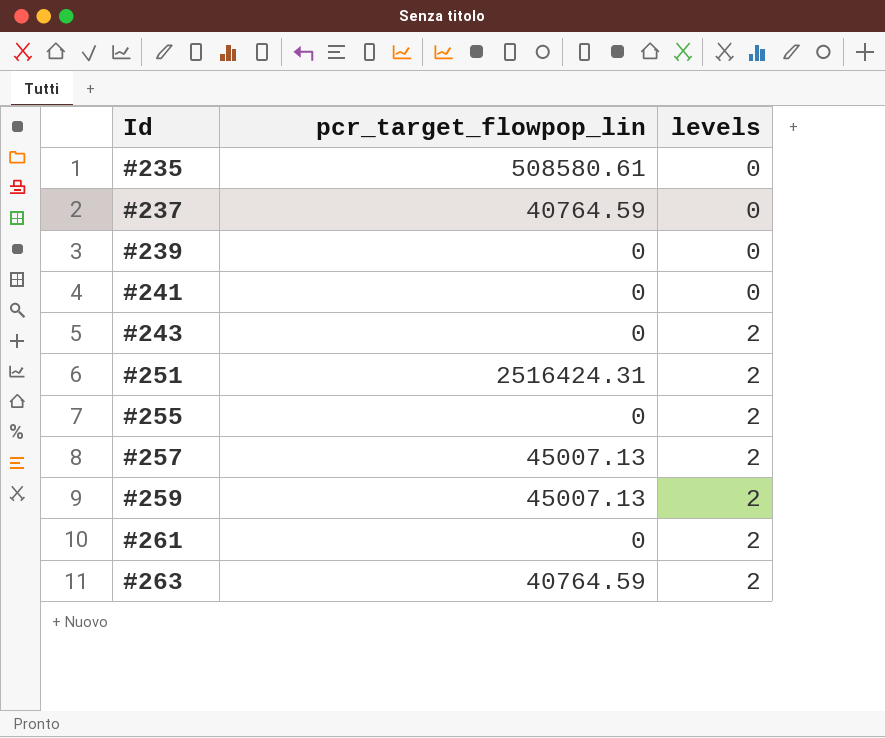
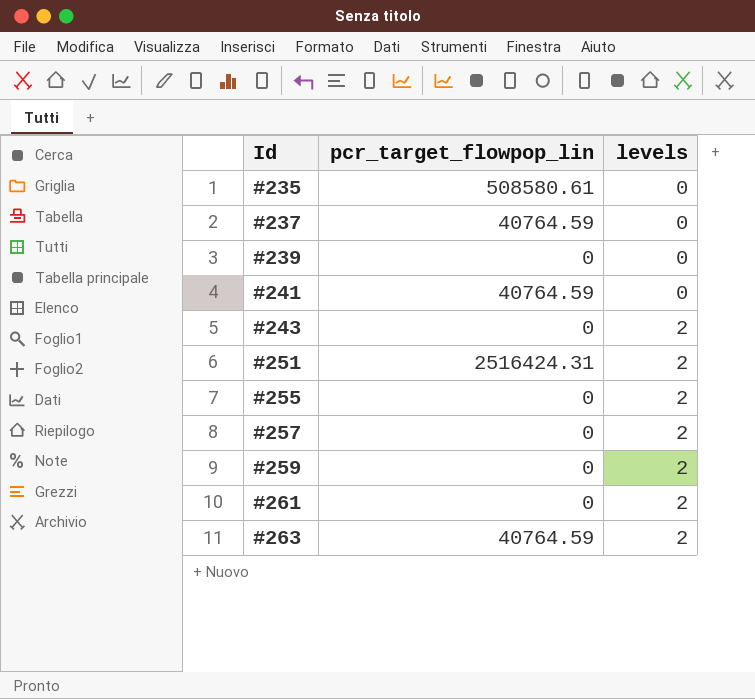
#241 | pcr_target_flowpop_lin: 0 -> 40764.59
#257 | pcr_target_flowpop_lin: 45007.13 -> 0
#259 | pcr_target_flowpop_lin: 45007.13 -> 0

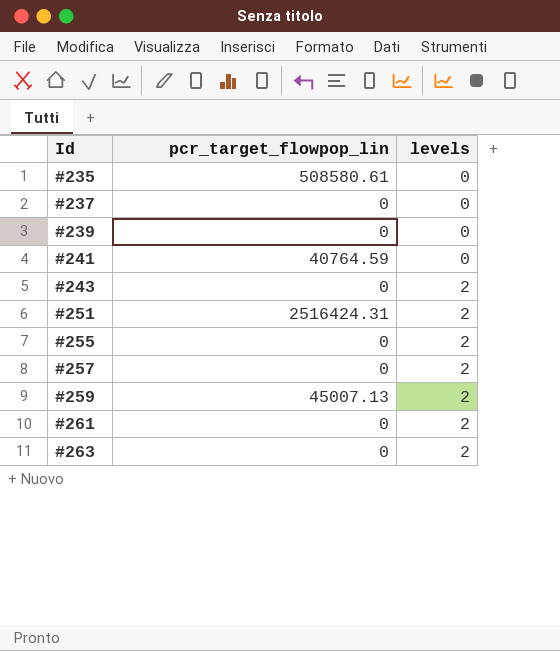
#237 | pcr_target_flowpop_lin: 40764.59 -> 0
#259 | pcr_target_flowpop_lin: 0 -> 45007.13
#263 | pcr_target_flowpop_lin: 40764.59 -> 0

